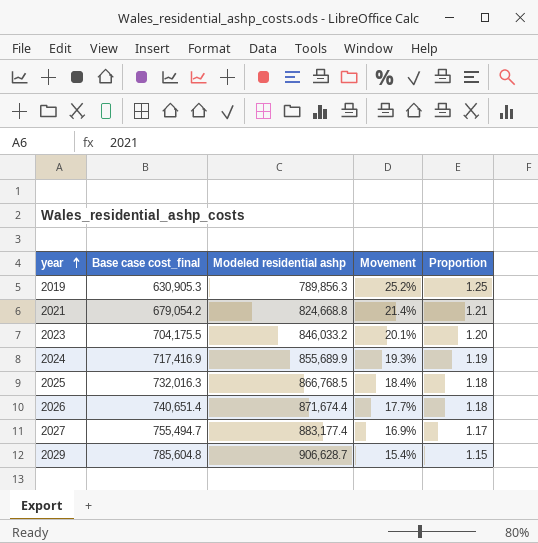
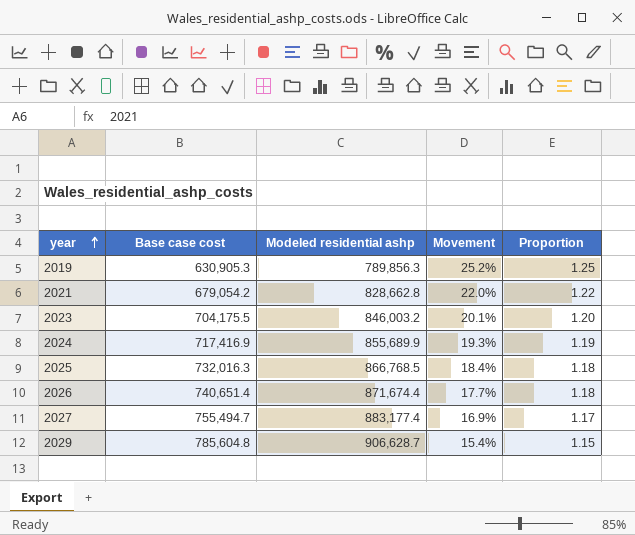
column name: Base case cost_final -> Base case cost
2021 | Modeled residential ashp: 824,668.8 -> 828,662.8
2021 | Movement: 21.4% -> 22.0%
2021 | Proportion: 1.21 -> 1.22
2023 | Modeled residential ashp: 846,033.2 -> 846,003.2

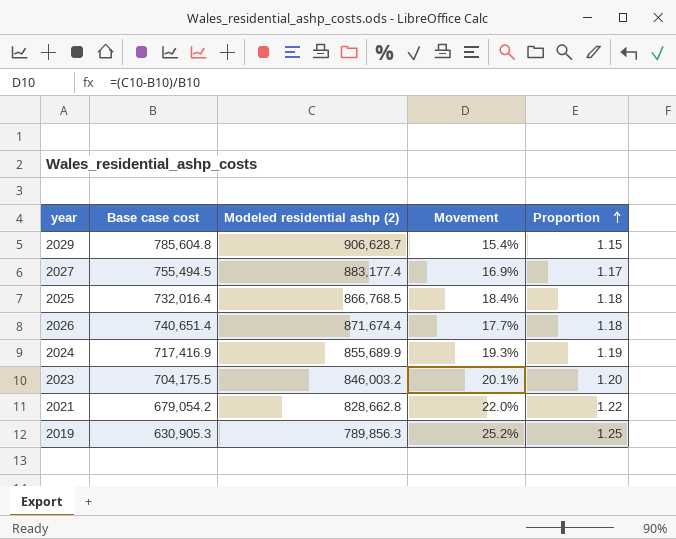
row order: year ascending -> Proportion ascending
column name: Modeled residential ashp -> Modeled residential ashp (2)
2027 | Base case cost: 755,494.7 -> 755,494.5
2025 | Base case cost: 732,016.3 -> 732,016.4

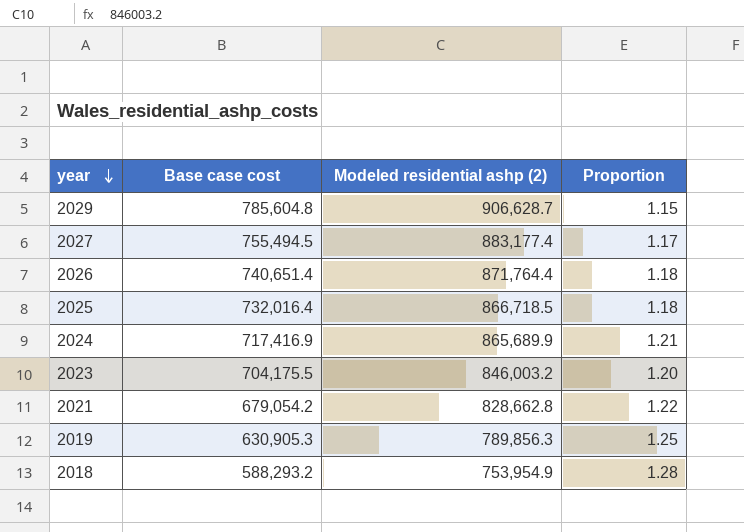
row order: Proportion ascending -> year descending
column Movement | formula: ([Modeled residential ashp (2)] - [Base case cost]) / [Base case cost] -> none
2026 | Modeled residential ashp (2): 871,674.4 -> 871,764.4
2025 | Modeled residential ashp (2): 866,768.5 -> 866,718.5
2024 | Modeled residential ashp (2): 855,689.9 -> 865,689.9
2024 | Proportion: 1.19 -> 1.21
row 2018: none -> 588,293.2 | 753,954.9 | 1.28

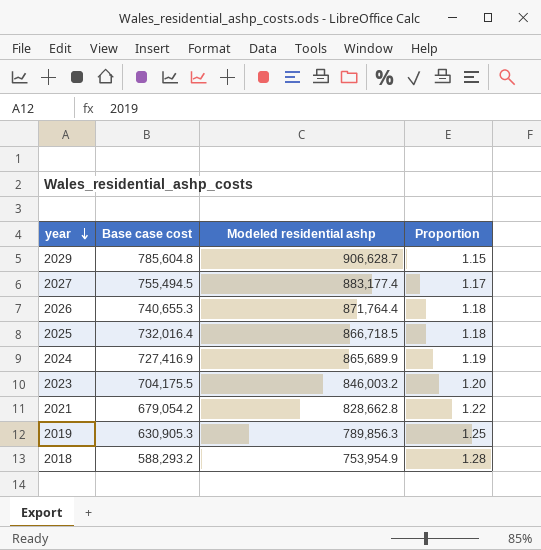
column name: Modeled residential ashp (2) -> Modeled residential ashp
2026 | Base case cost: 740,651.4 -> 740,655.3
2024 | Base case cost: 717,416.9 -> 727,416.9
2024 | Proportion: 1.21 -> 1.19

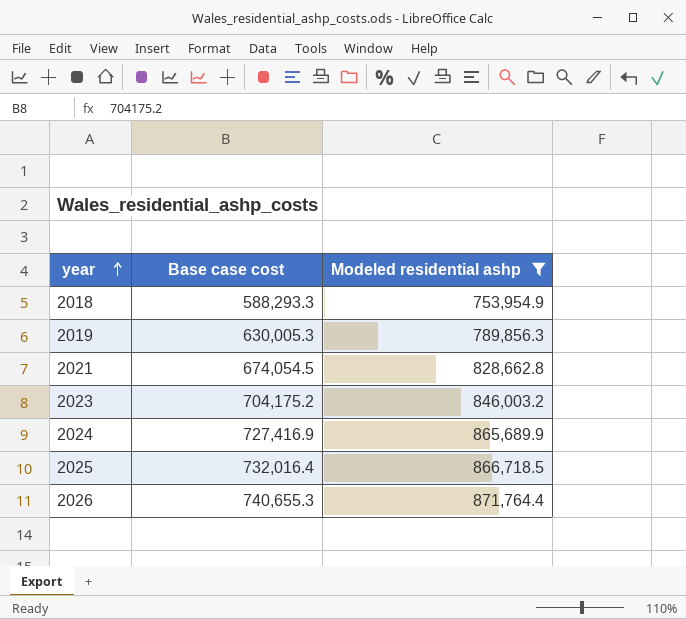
filter: none -> Modeled residential ashp <= 871,764.4
row order: year descending -> year ascending
column Proportion | formula: [Modeled residential ashp] / [Base case cost] -> none
2018 | Base case cost: 588,293.2 -> 588,293.3
2019 | Base case cost: 630,905.3 -> 630,005.3
2021 | Base case cost: 679,054.2 -> 674,054.5
2023 | Base case cost: 704,175.5 -> 704,175.2

